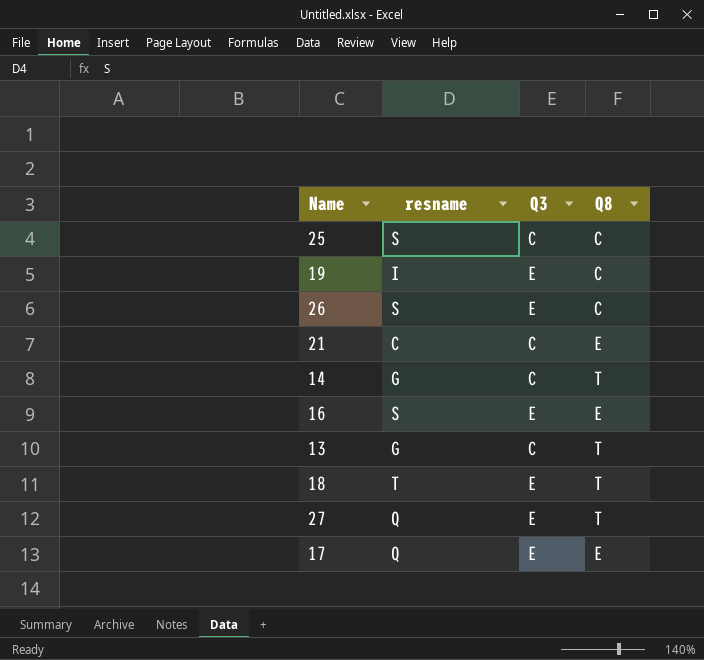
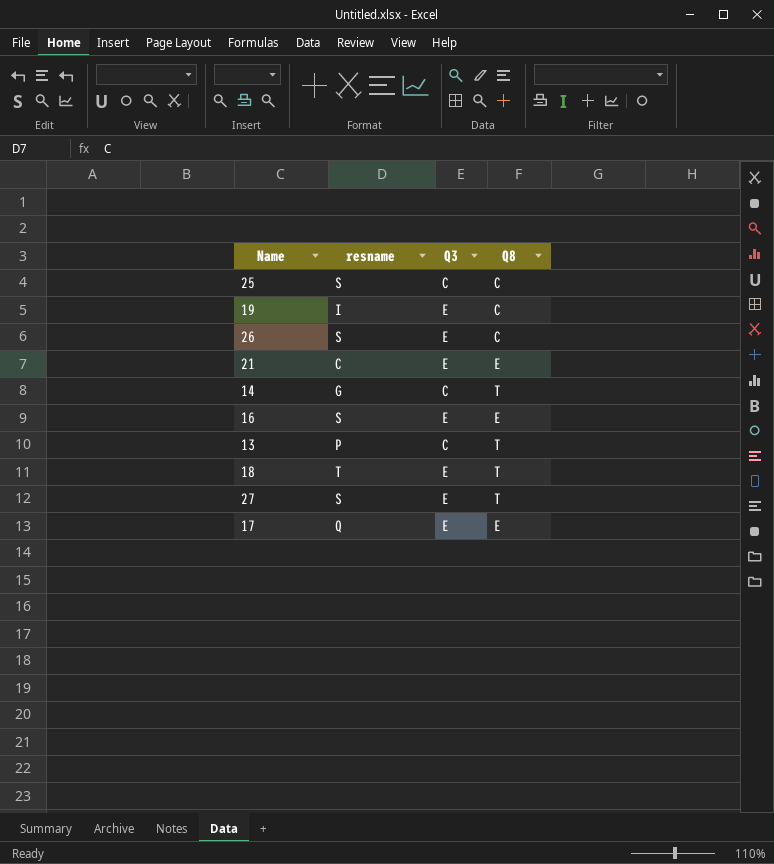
21 | Q3: C -> E
13 | resname: G -> P
27 | resname: Q -> S

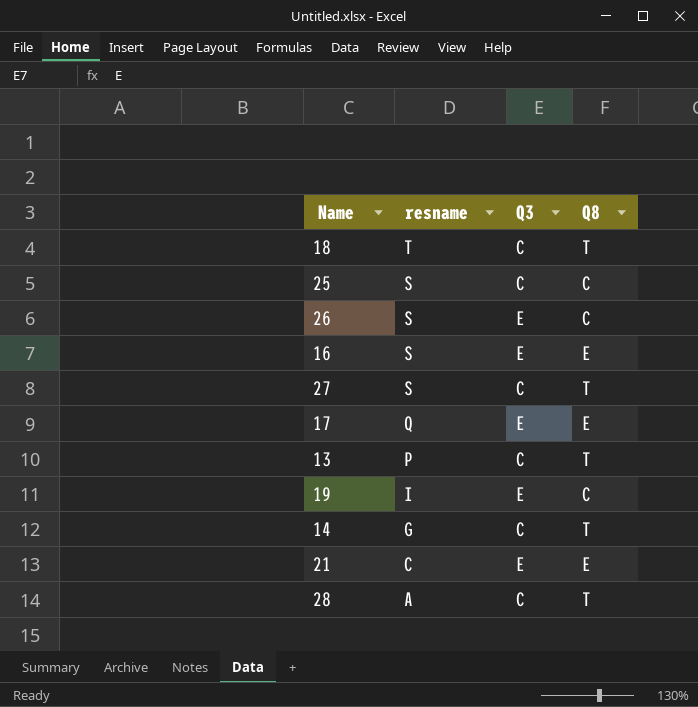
row order: none -> resname descending
18 | Q3: E -> C
27 | Q3: E -> C
row 28: none -> A | C | T

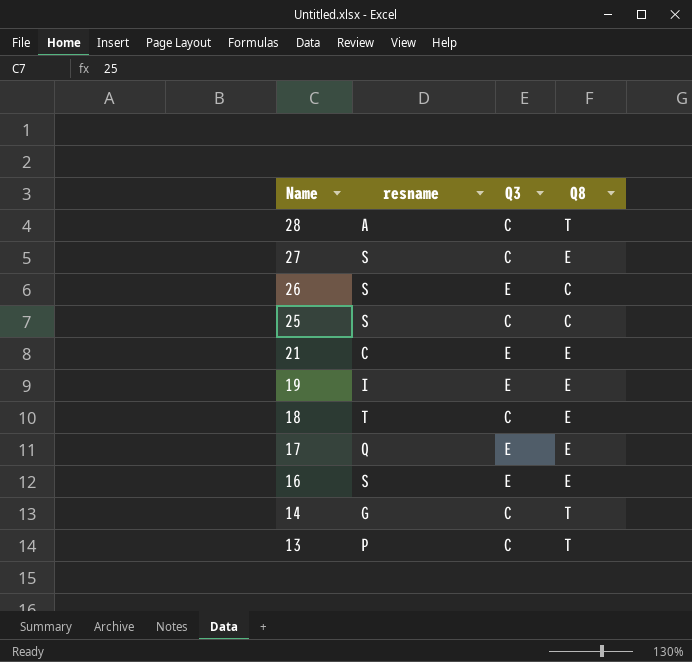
row order: resname descending -> Name descending
27 | Q8: T -> E
19 | Q8: C -> E
18 | Q8: T -> E

